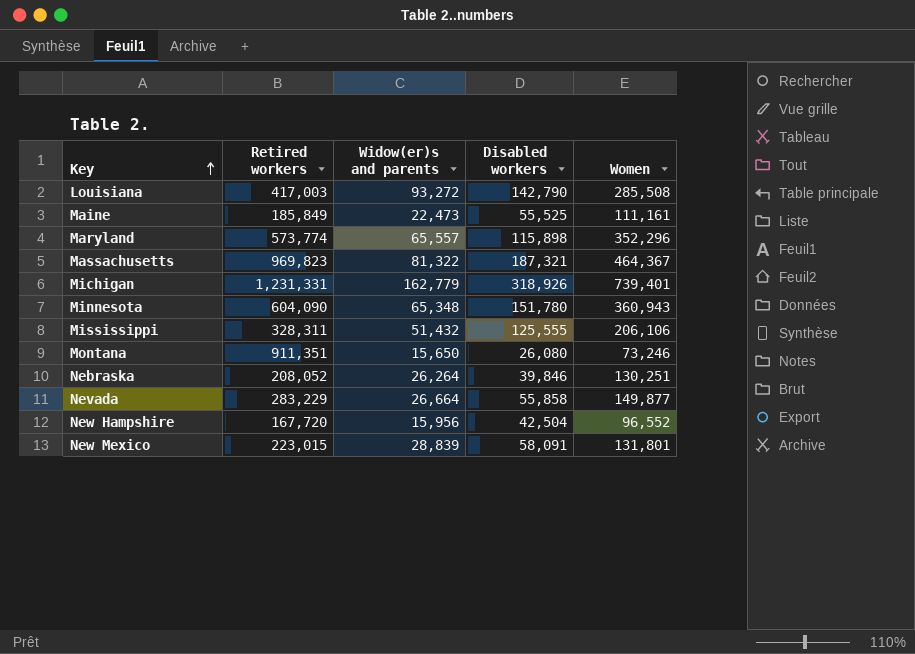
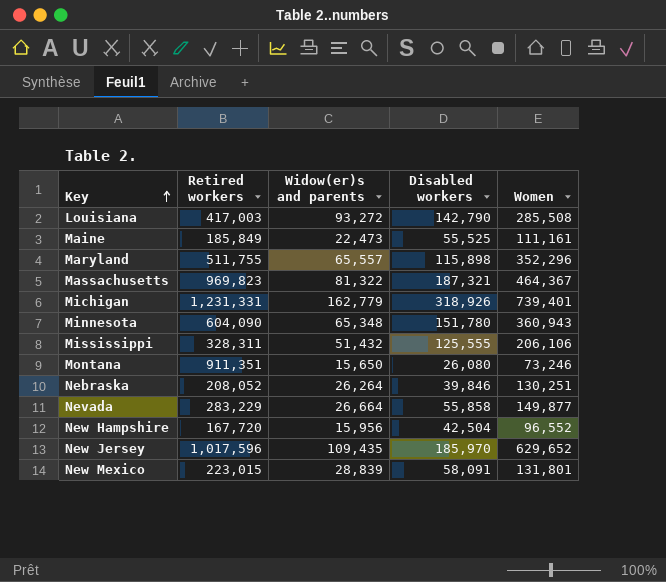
Maryland | Retired workers: 573,774 -> 511,755
row New Jersey: none -> 1,017,596 | 109,435 | 185,970 | 629,652

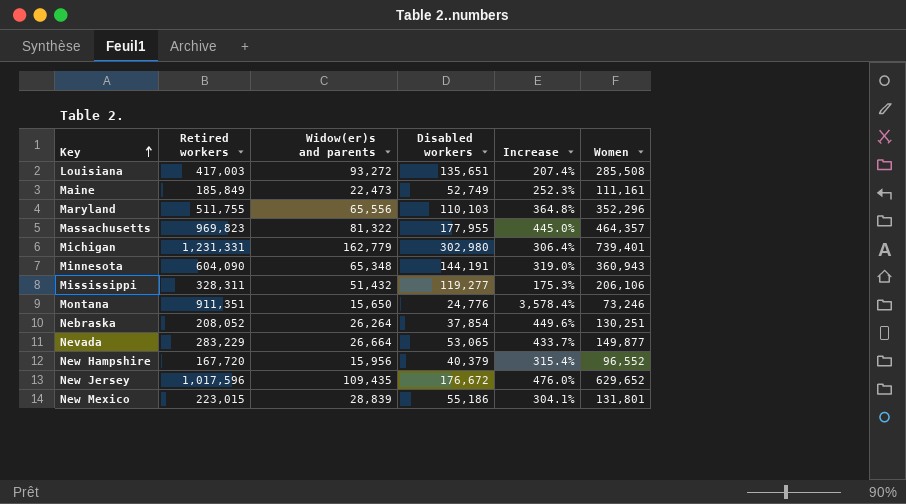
column Increase | formula: none -> ([Retired workers] - [Disabled workers]) / [Disabled workers]
Louisiana | Disabled workers: 142,790 -> 135,651
Maine | Disabled workers: 55,525 -> 52,749
Maryland | Widow(er)s and parents: 65,557 -> 65,556
Maryland | Disabled workers: 115,898 -> 110,103
Massachusetts | Disabled workers: 187,321 -> 177,955
Massachusetts | Women: 464,367 -> 464,357
Michigan | Disabled workers: 318,926 -> 302,980
Minnesota | Disabled workers: 151,780 -> 144,191
Mississippi | Disabled workers: 125,555 -> 119,277
Montana | Disabled workers: 26,080 -> 24,776
Nebraska | Disabled workers: 39,846 -> 37,854
Nevada | Disabled workers: 55,858 -> 53,065
New Hampshire | Disabled workers: 42,504 -> 40,379
New Jersey | Disabled workers: 185,970 -> 176,672
New Mexico | Disabled workers: 58,091 -> 55,186

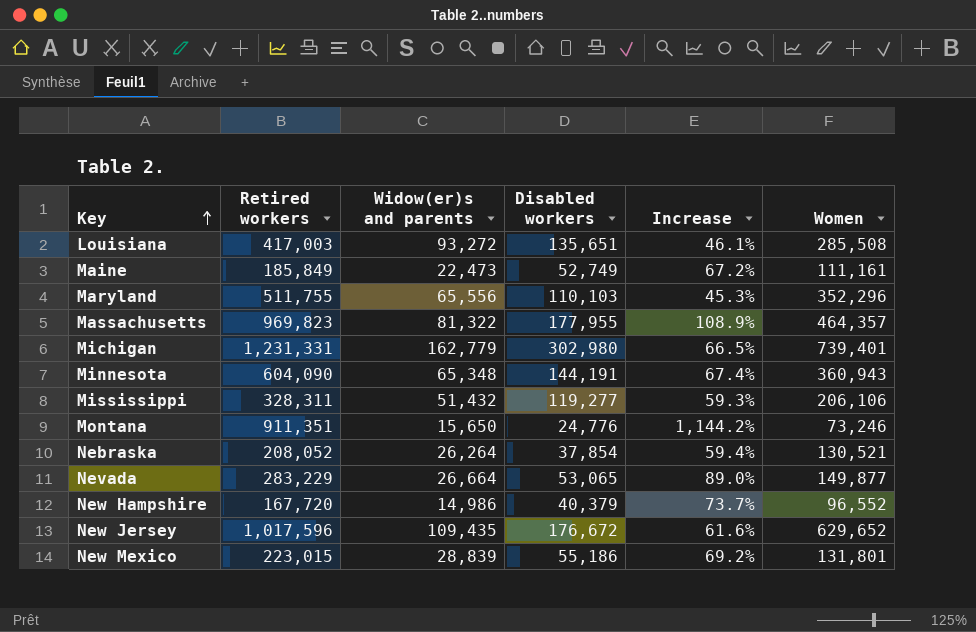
column Increase | formula: ([Retired workers] - [Disabled workers]) / [Disabled workers] -> ([Retired workers] - [Women]) / [Women]
Nebraska | Women: 130,251 -> 130,521
New Hampshire | Widow(er)s and parents: 15,956 -> 14,986

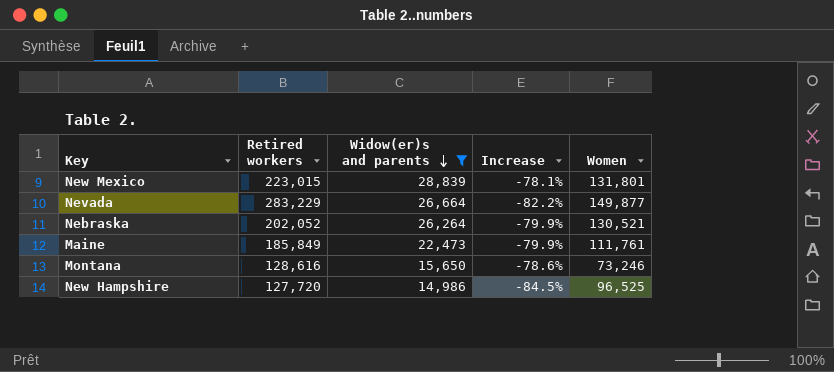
filter: none -> Widow(er)s and parents <= 28,839
row order: Key ascending -> Widow(er)s and parents descending
column Disabled workers | position: 4 -> none
column Increase | formula: ([Retired workers] - [Women]) / [Women] -> ([Widow(er)s and parents] - [Women]) / [Women]
Nebraska | Retired workers: 208,052 -> 202,052
Maine | Women: 111,161 -> 111,761
Montana | Retired workers: 911,351 -> 128,616
New Hampshire | Retired workers: 167,720 -> 127,720
New Hampshire | Women: 96,552 -> 96,525

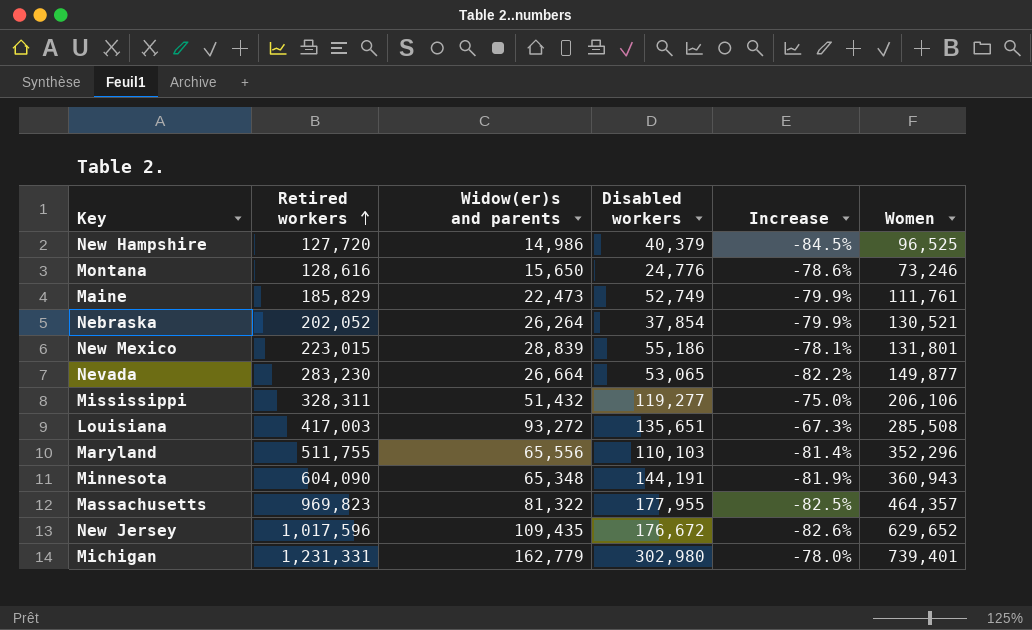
filter: Widow(er)s and parents <= 28,839 -> none
row order: Widow(er)s and parents descending -> Retired workers ascending
column Disabled workers | position: none -> 4
Maine | Retired workers: 185,849 -> 185,829
Nevada | Retired workers: 283,229 -> 283,230

